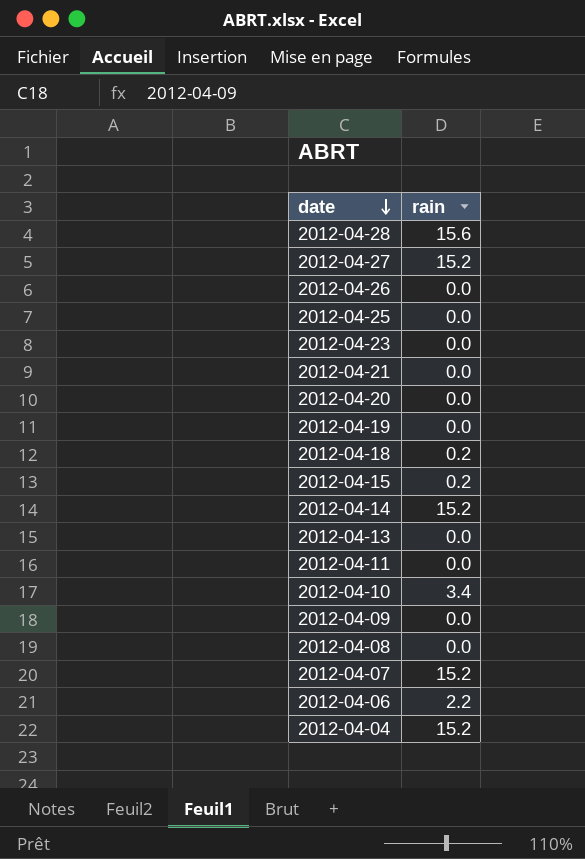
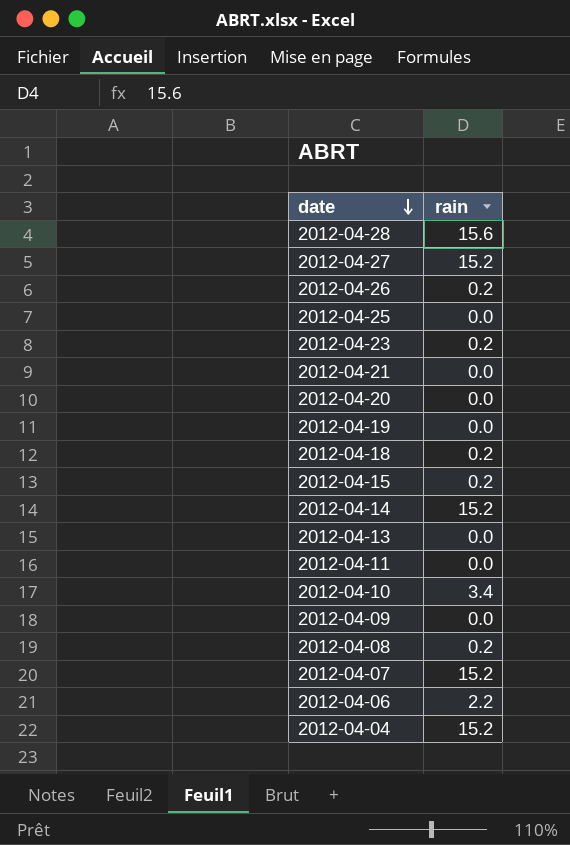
2012-04-26 | rain: 0.0 -> 0.2
2012-04-23 | rain: 0.0 -> 0.2
2012-04-08 | rain: 0.0 -> 0.2

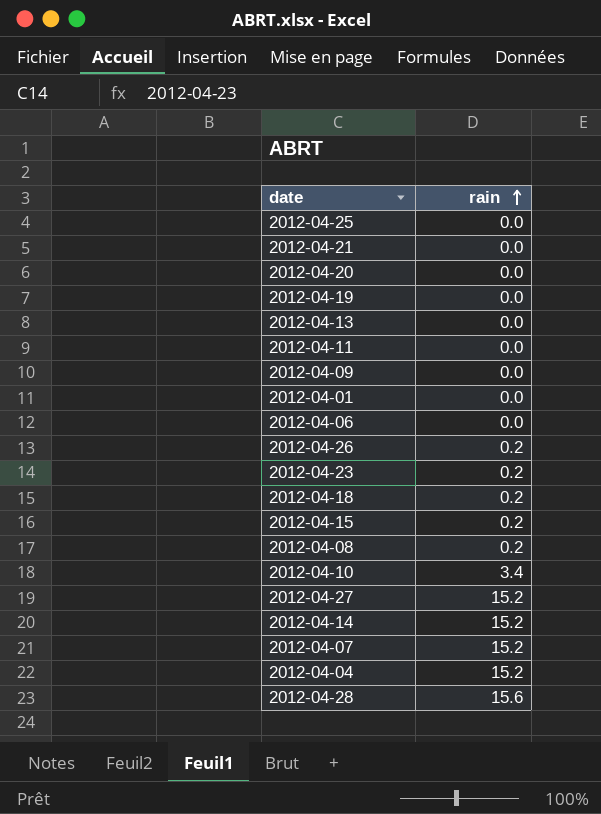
row order: date descending -> rain ascending
row 2012-04-01: none -> 0.0
2012-04-06 | rain: 2.2 -> 0.0

